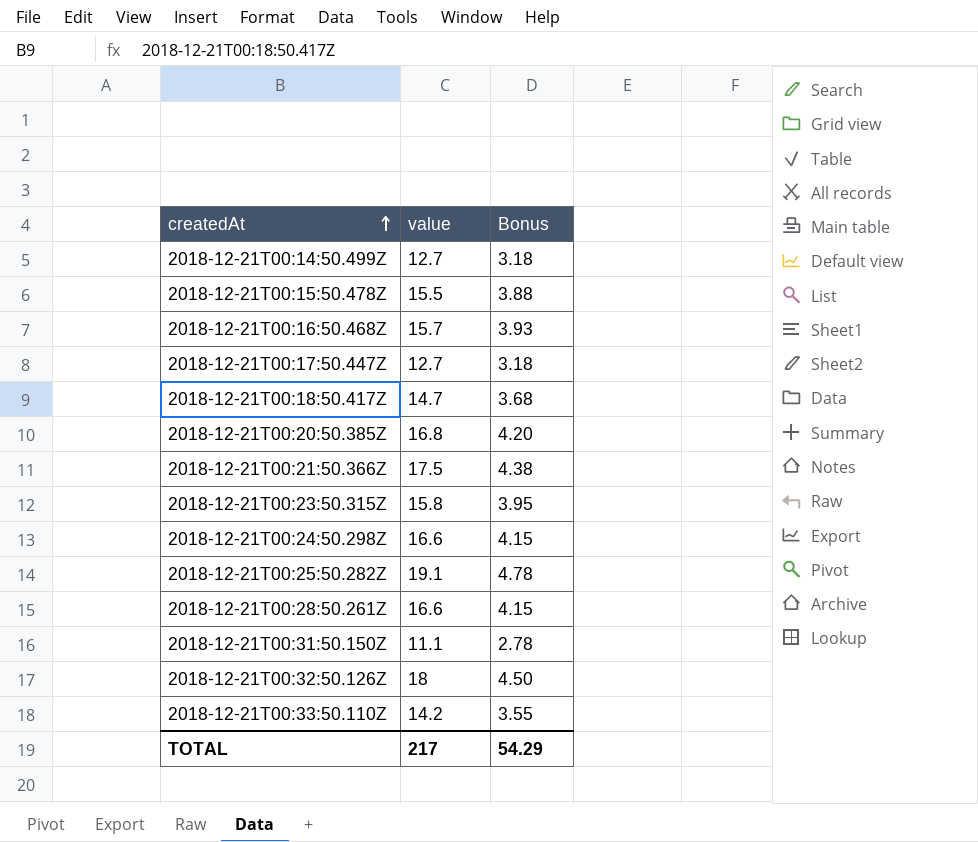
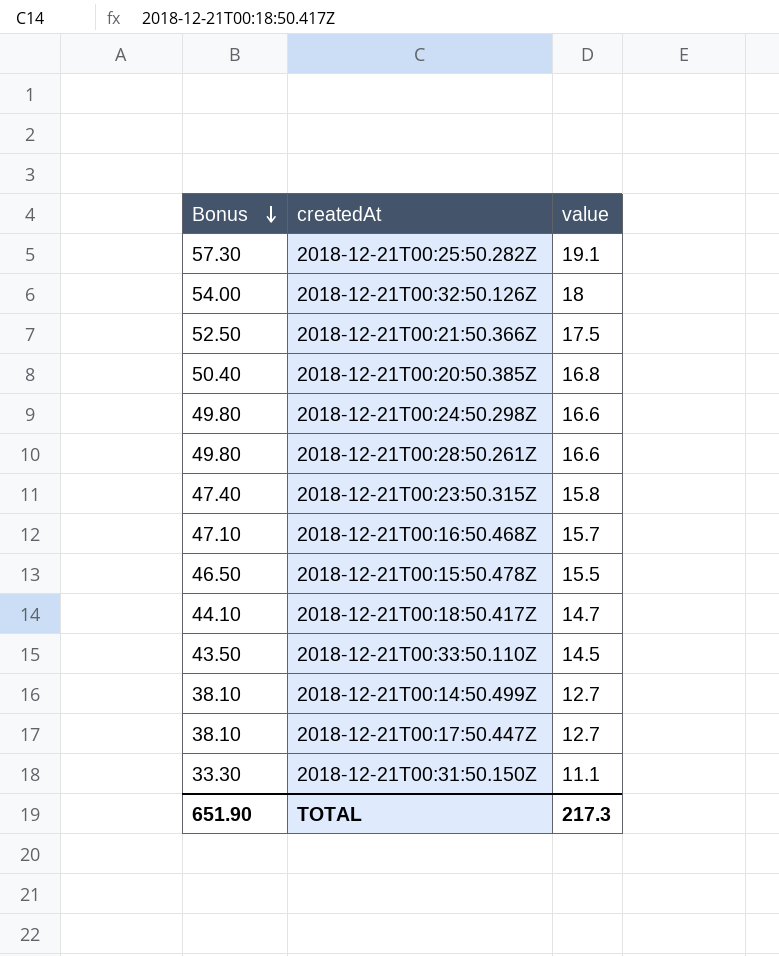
row order: createdAt ascending -> Bonus descending
column Bonus | formula: [value] * 0.25 -> [value] * 3
column Bonus | position: 3 -> 1
2018-12-21T00:33:50.110Z | value: 14.2 -> 14.5
TOTAL | Bonus: 54.29 -> 651.90
TOTAL | value: 217 -> 217.3

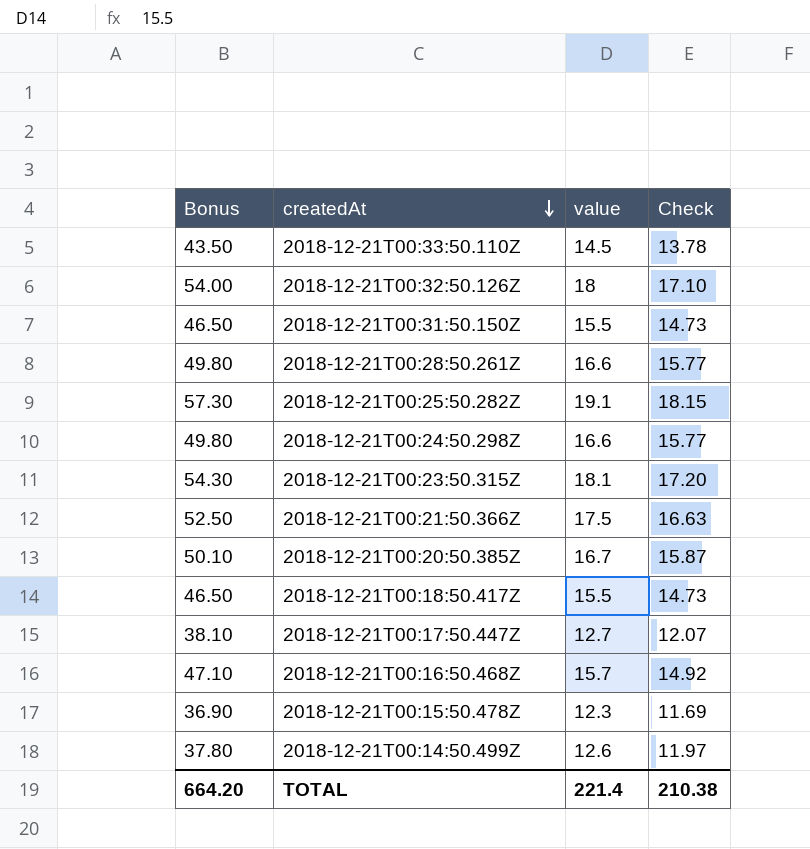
row order: Bonus descending -> createdAt descending
column Check | formula: none -> [value] * 0.95
2018-12-21T00:31:50.150Z | Bonus: 33.30 -> 46.50
2018-12-21T00:31:50.150Z | value: 11.1 -> 15.5
2018-12-21T00:23:50.315Z | Bonus: 47.40 -> 54.30
2018-12-21T00:23:50.315Z | value: 15.8 -> 18.1
2018-12-21T00:20:50.385Z | Bonus: 50.40 -> 50.10
2018-12-21T00:20:50.385Z | value: 16.8 -> 16.7
2018-12-21T00:18:50.417Z | Bonus: 44.10 -> 46.50
2018-12-21T00:18:50.417Z | value: 14.7 -> 15.5
2018-12-21T00:15:50.478Z | Bonus: 46.50 -> 36.90
2018-12-21T00:15:50.478Z | value: 15.5 -> 12.3
2018-12-21T00:14:50.499Z | Bonus: 38.10 -> 37.80
2018-12-21T00:14:50.499Z | value: 12.7 -> 12.6
TOTAL | Bonus: 651.90 -> 664.20
TOTAL | value: 217.3 -> 221.4

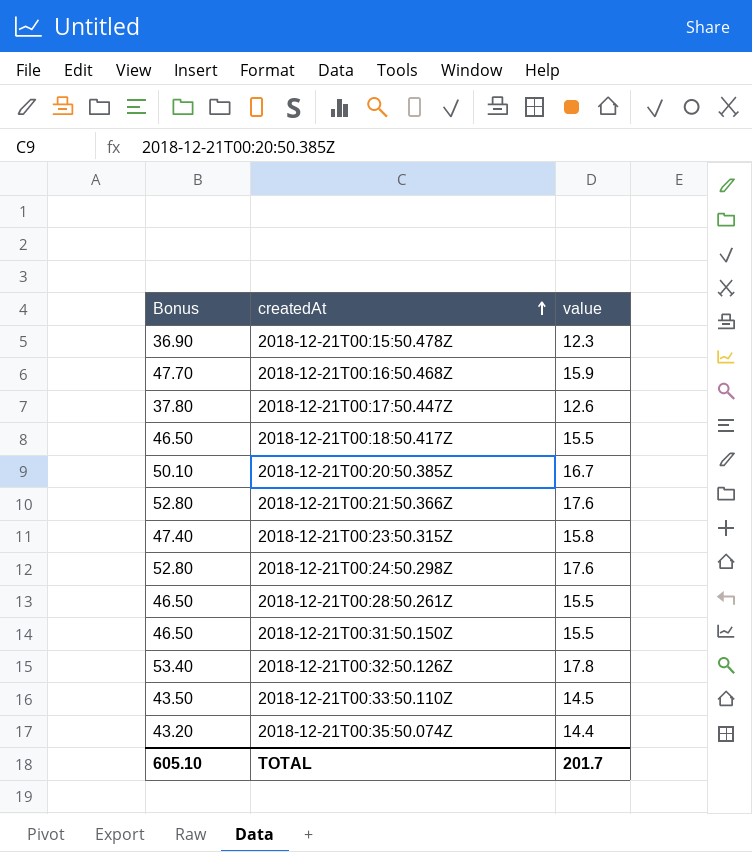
row order: createdAt descending -> createdAt ascending
column Check | formula: [value] * 0.95 -> none
row 2018-12-21T00:25:50.282Z: 57.30 | 19.1 | 18.15 -> none
row 2018-12-21T00:14:50.499Z: 37.80 | 12.6 | 11.97 -> none
2018-12-21T00:16:50.468Z | Bonus: 47.10 -> 47.70
2018-12-21T00:16:50.468Z | value: 15.7 -> 15.9
2018-12-21T00:17:50.447Z | Bonus: 38.10 -> 37.80
2018-12-21T00:17:50.447Z | value: 12.7 -> 12.6
2018-12-21T00:21:50.366Z | Bonus: 52.50 -> 52.80
2018-12-21T00:21:50.366Z | value: 17.5 -> 17.6
2018-12-21T00:23:50.315Z | Bonus: 54.30 -> 47.40
2018-12-21T00:23:50.315Z | value: 18.1 -> 15.8
2018-12-21T00:24:50.298Z | Bonus: 49.80 -> 52.80
2018-12-21T00:24:50.298Z | value: 16.6 -> 17.6
2018-12-21T00:28:50.261Z | Bonus: 49.80 -> 46.50
2018-12-21T00:28:50.261Z | value: 16.6 -> 15.5
2018-12-21T00:32:50.126Z | Bonus: 54.00 -> 53.40
2018-12-21T00:32:50.126Z | value: 18 -> 17.8
row 2018-12-21T00:35:50.074Z: none -> 43.20 | 14.4
TOTAL | Bonus: 664.20 -> 605.10
TOTAL | value: 221.4 -> 201.7

